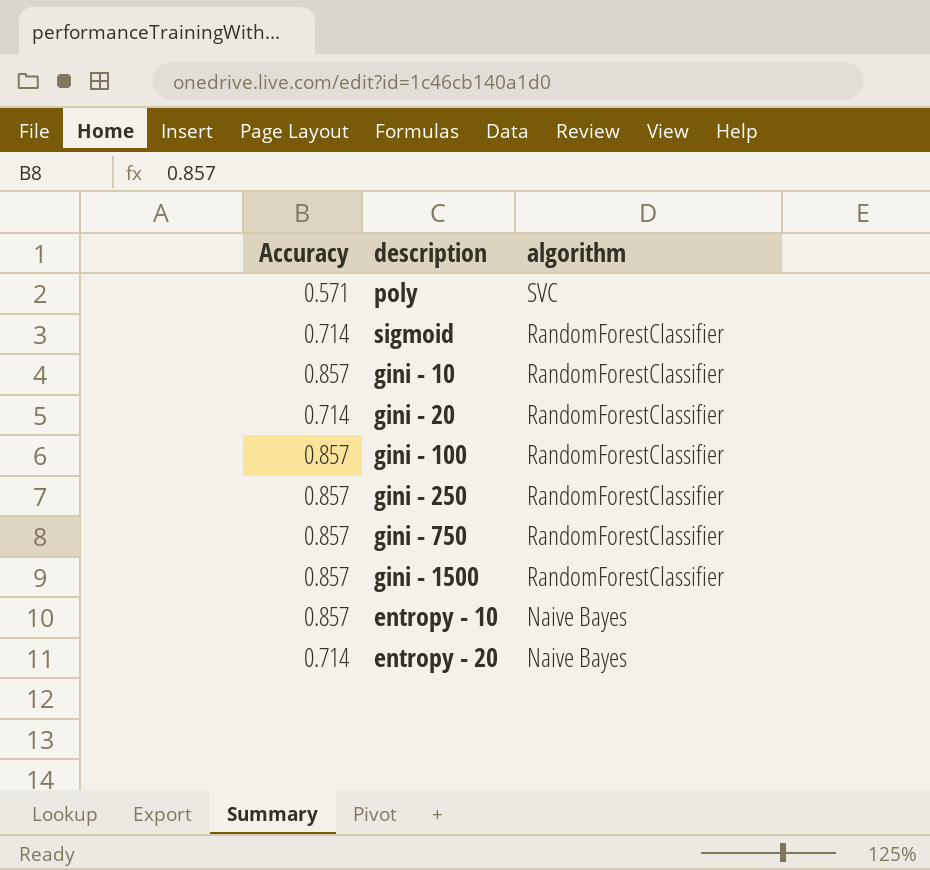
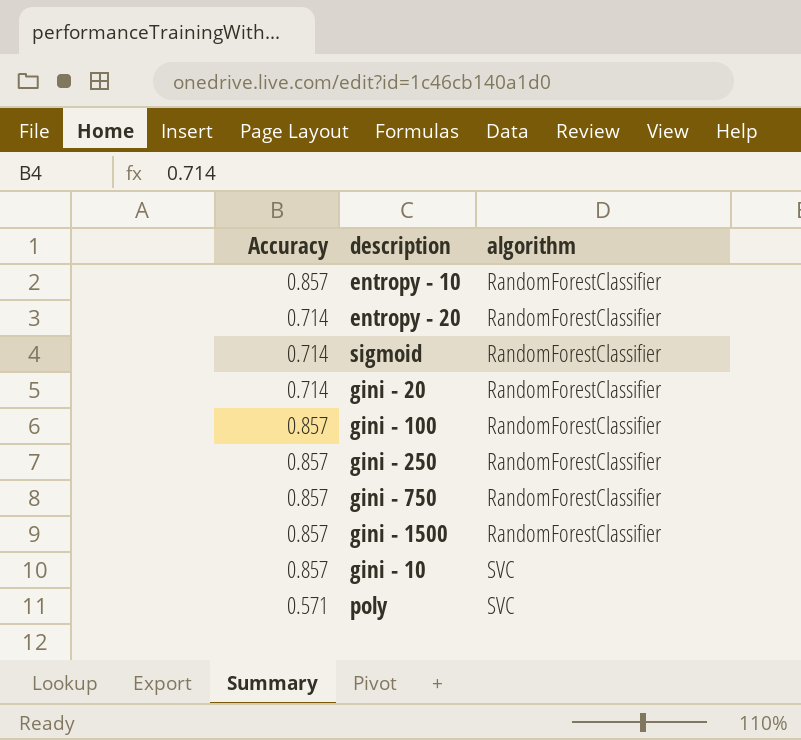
row order: algorithm descending -> algorithm ascending
entropy - 10 | algorithm: Naive Bayes -> RandomForestClassifier
entropy - 20 | algorithm: Naive Bayes -> RandomForestClassifier
gini - 10 | algorithm: RandomForestClassifier -> SVC

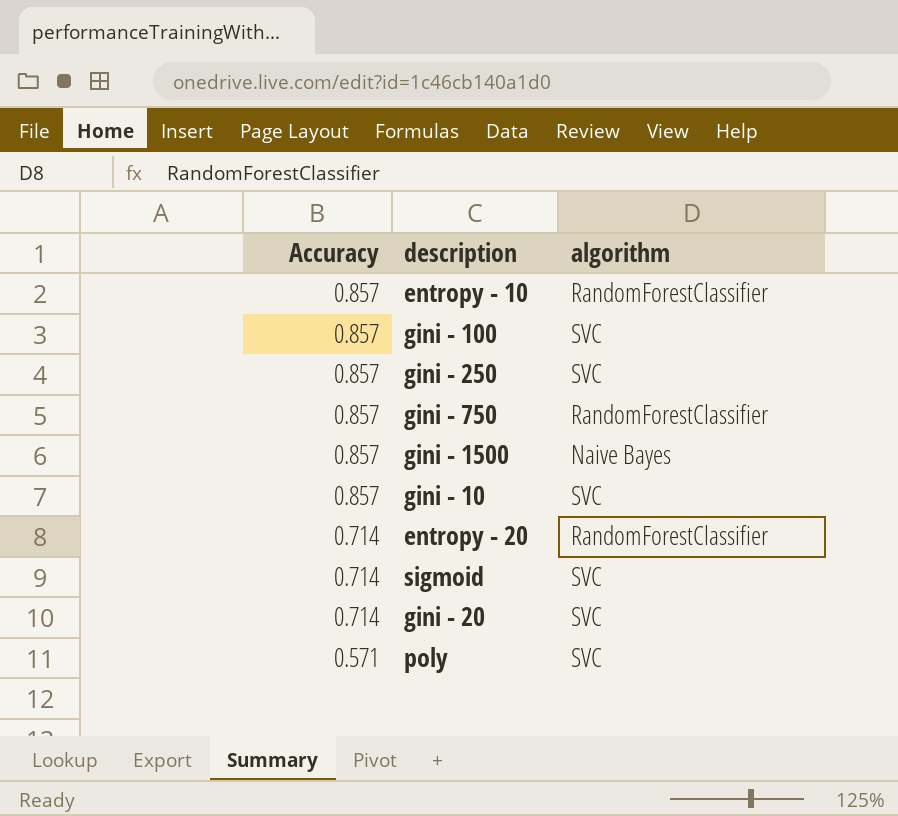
row order: algorithm ascending -> Accuracy descending
gini - 100 | algorithm: RandomForestClassifier -> SVC
gini - 250 | algorithm: RandomForestClassifier -> SVC
gini - 1500 | algorithm: RandomForestClassifier -> Naive Bayes
sigmoid | algorithm: RandomForestClassifier -> SVC
gini - 20 | algorithm: RandomForestClassifier -> SVC

